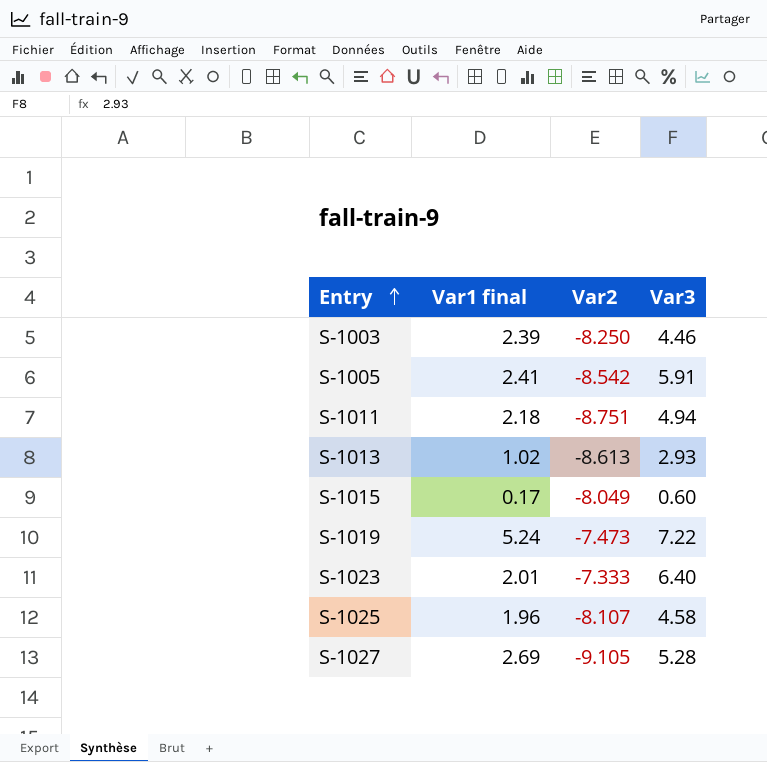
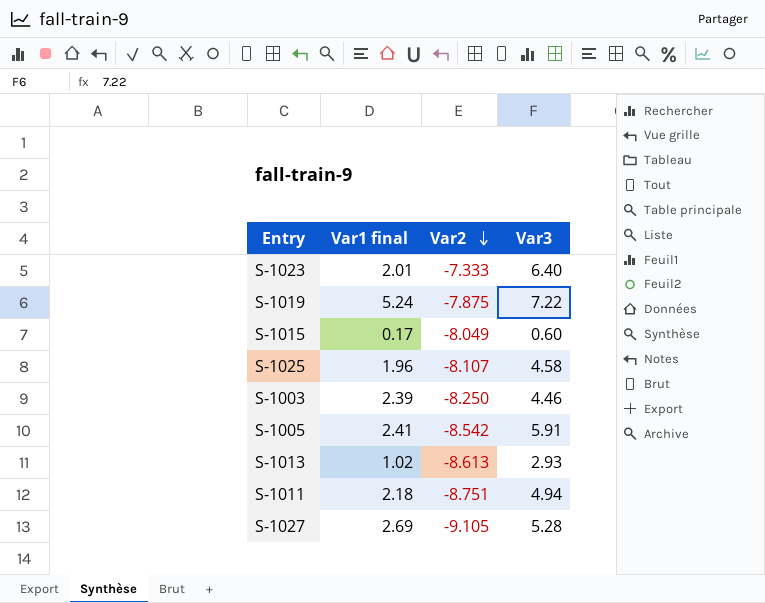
row order: Entry ascending -> Var2 descending
S-1019 | Var2: -7.473 -> -7.875

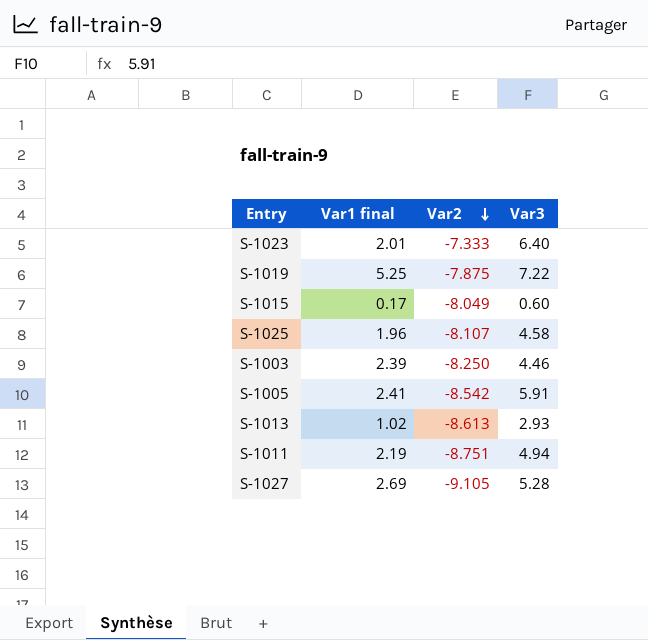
S-1019 | Var1 final: 5.24 -> 5.25
S-1011 | Var1 final: 2.18 -> 2.19

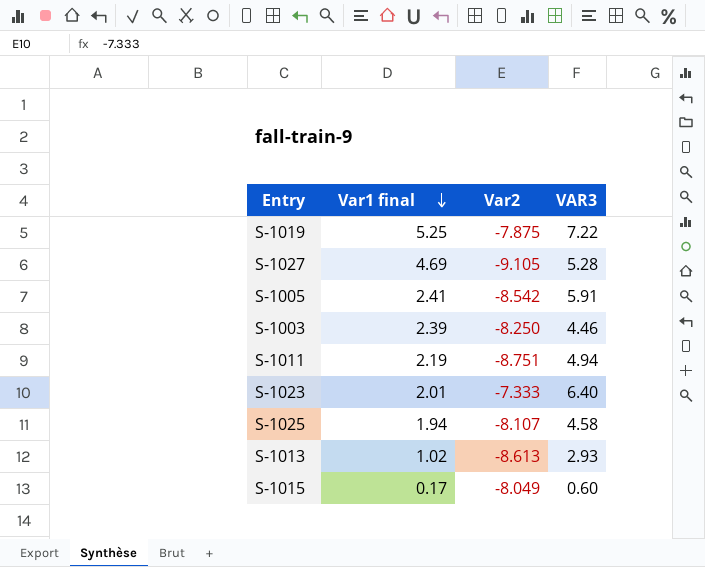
row order: Var2 descending -> Var1 final descending
column name: Var3 -> VAR3
S-1027 | Var1 final: 2.69 -> 4.69
S-1025 | Var1 final: 1.96 -> 1.94

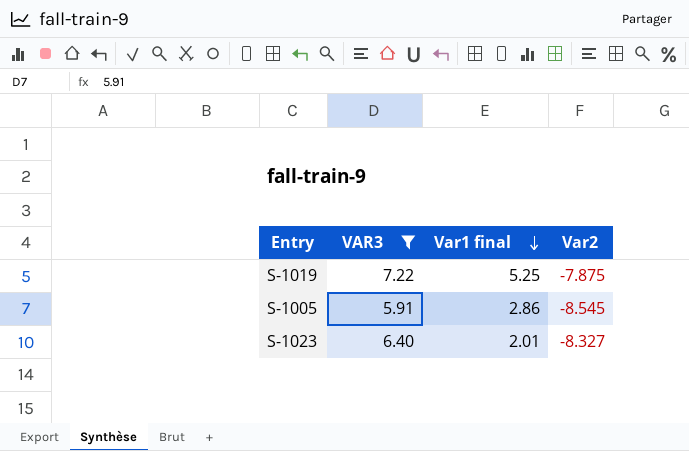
filter: none -> VAR3 >= 5.91
column VAR3 | position: 4 -> 2
S-1005 | Var1 final: 2.41 -> 2.86
S-1005 | Var2: -8.542 -> -8.545
S-1023 | Var2: -7.333 -> -8.327

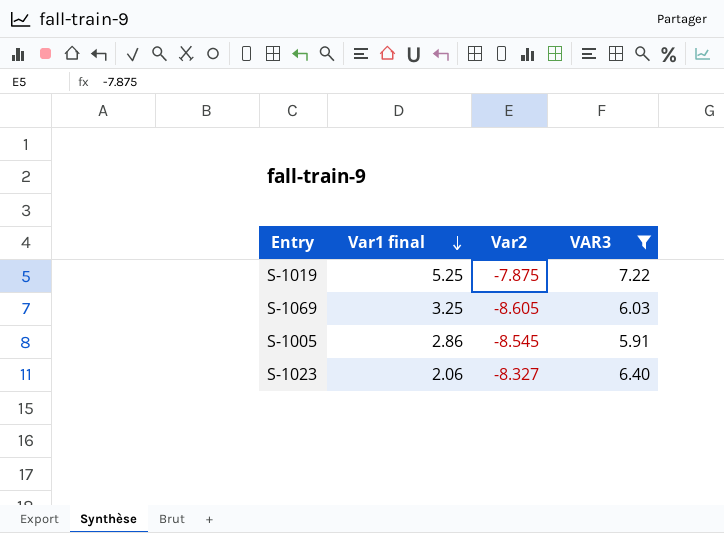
column VAR3 | position: 2 -> 4
row S-1069: none -> 3.25 | -8.605 | 6.03
S-1023 | Var1 final: 2.01 -> 2.06

